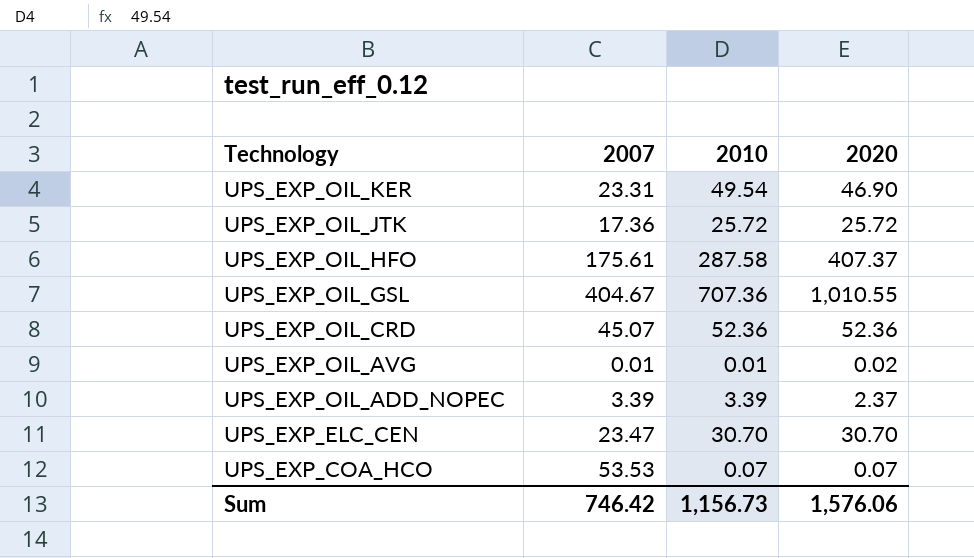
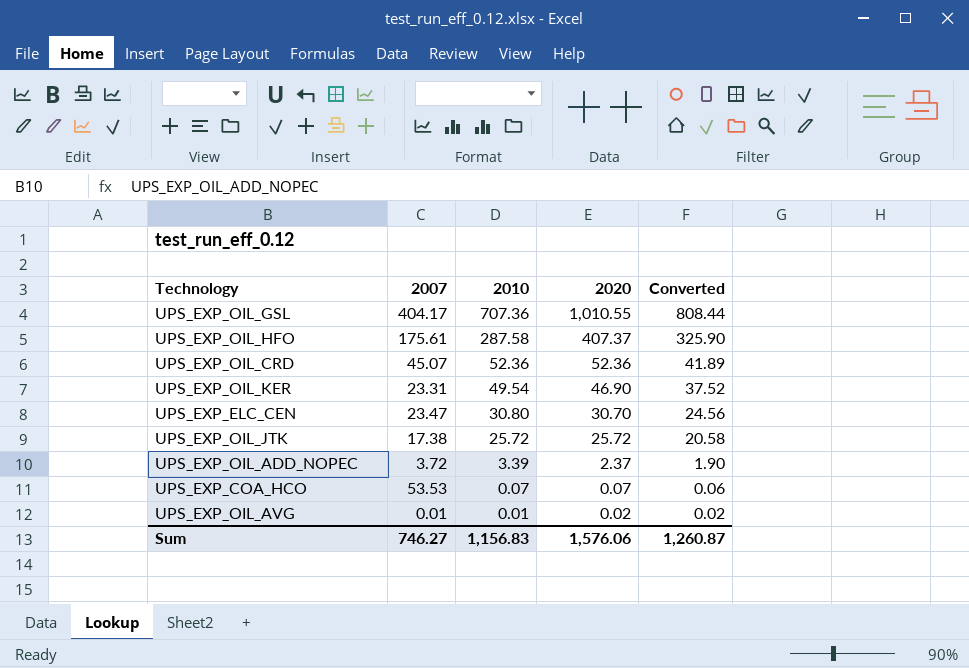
row order: Technology descending -> 2010 descending
column Converted | formula: none -> [2020] * 0.8
UPS_EXP_OIL_GSL | 2007: 404.67 -> 404.17
UPS_EXP_ELC_CEN | 2010: 30.70 -> 30.80
UPS_EXP_OIL_JTK | 2007: 17.36 -> 17.38
UPS_EXP_OIL_ADD_NOPEC | 2007: 3.39 -> 3.72
Sum | 2007: 746.42 -> 746.27
Sum | 2010: 1,156.73 -> 1,156.83

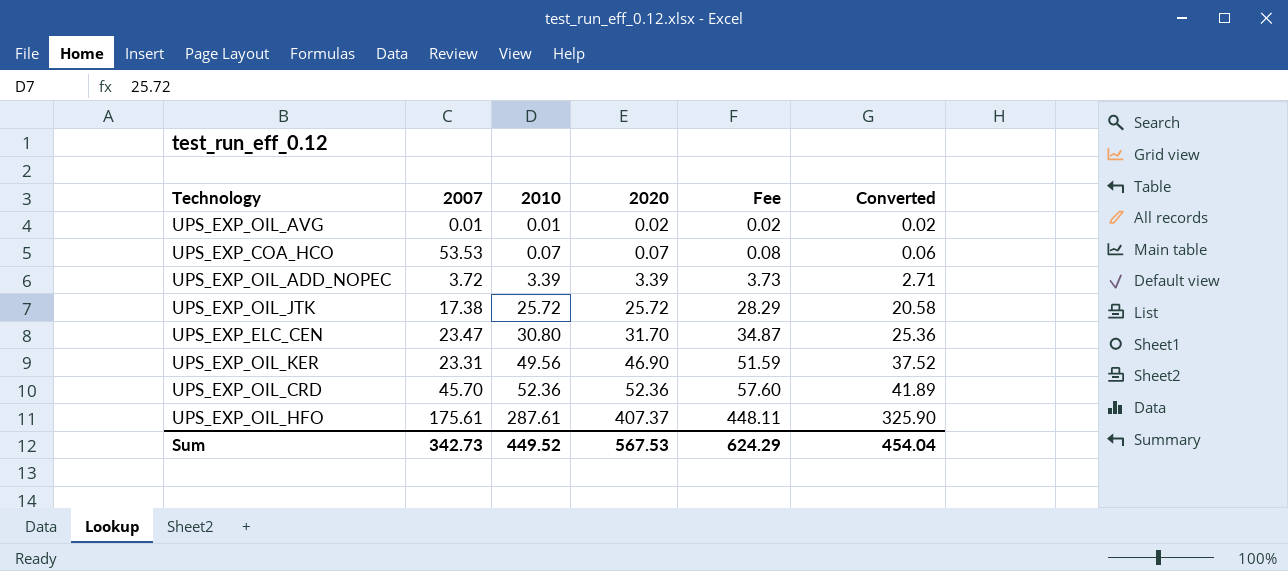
row order: 2010 descending -> 2010 ascending
column Fee | formula: none -> [2020] * 1.1
row UPS_EXP_OIL_GSL: 404.17 | 707.36 | 1,010.55 | 808.44 -> none
UPS_EXP_OIL_ADD_NOPEC | 2020: 2.37 -> 3.39
UPS_EXP_OIL_ADD_NOPEC | Converted: 1.90 -> 2.71
UPS_EXP_ELC_CEN | 2020: 30.70 -> 31.70
UPS_EXP_ELC_CEN | Converted: 24.56 -> 25.36
UPS_EXP_OIL_KER | 2010: 49.54 -> 49.56
UPS_EXP_OIL_CRD | 2007: 45.07 -> 45.70
UPS_EXP_OIL_HFO | 2010: 287.58 -> 287.61
Sum | 2007: 746.27 -> 342.73
Sum | 2010: 1,156.83 -> 449.52
Sum | 2020: 1,576.06 -> 567.53
Sum | Converted: 1,260.87 -> 454.04

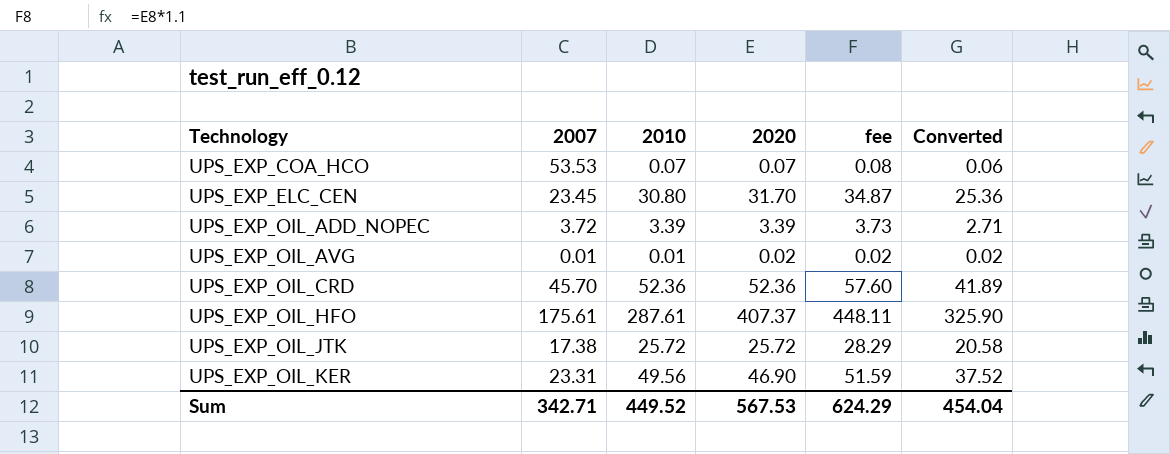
row order: 2010 ascending -> Technology ascending
column name: Fee -> fee
UPS_EXP_ELC_CEN | 2007: 23.47 -> 23.45
Sum | 2007: 342.73 -> 342.71

